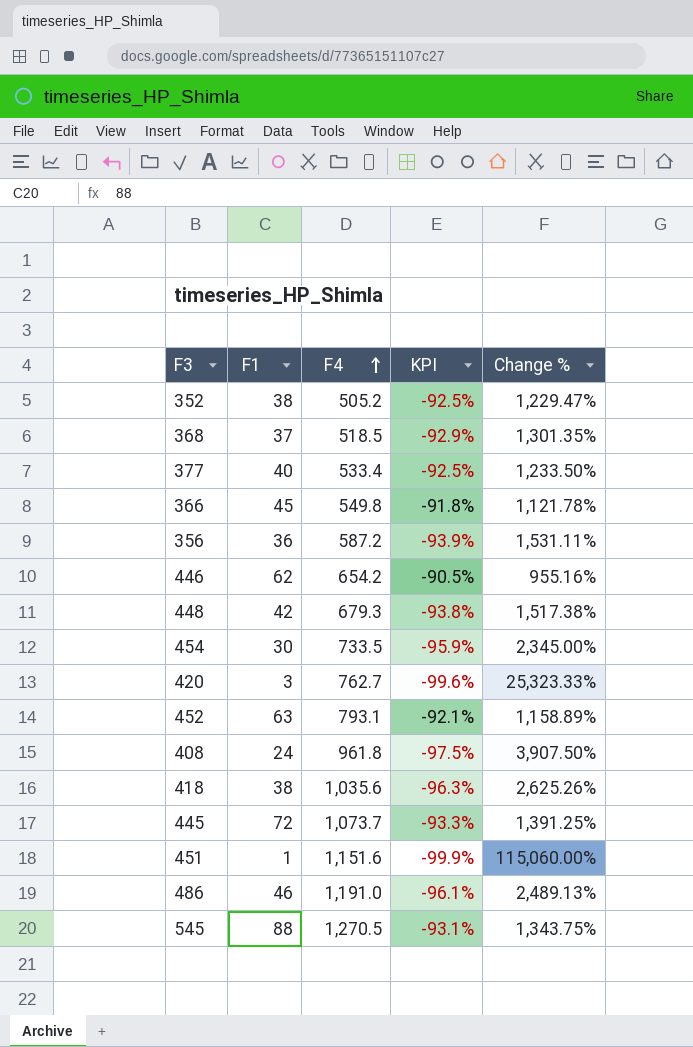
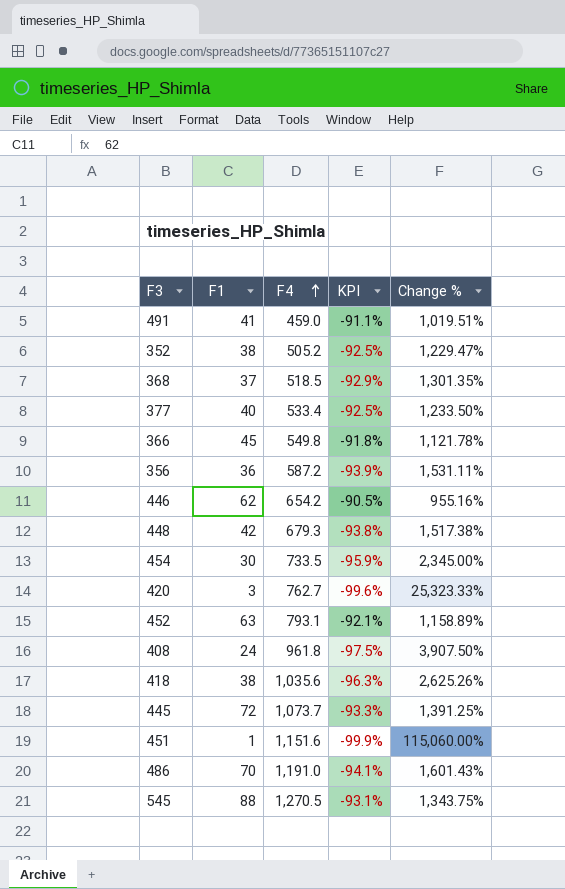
row 491: none -> 41 | 459.0 | -91.1% | 1,019.51%
486 | F1: 46 -> 70
486 | KPI: -96.1% -> -94.1%
486 | Change %: 2,489.13% -> 1,601.43%

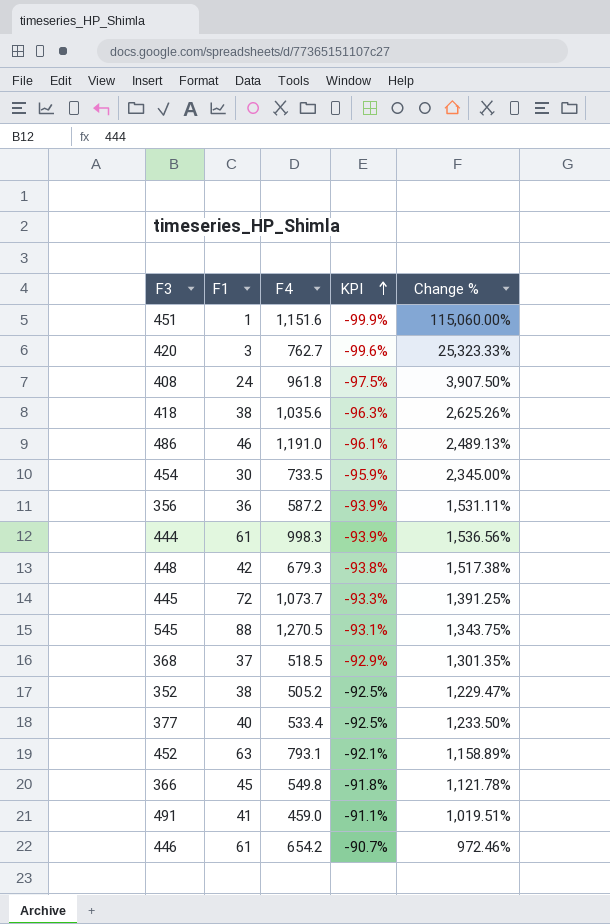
row order: F4 ascending -> KPI ascending
486 | F1: 70 -> 46
486 | KPI: -94.1% -> -96.1%
486 | Change %: 1,601.43% -> 2,489.13%
row 444: none -> 61 | 998.3 | -93.9% | 1,536.56%
446 | F1: 62 -> 61
446 | KPI: -90.5% -> -90.7%
446 | Change %: 955.16% -> 972.46%

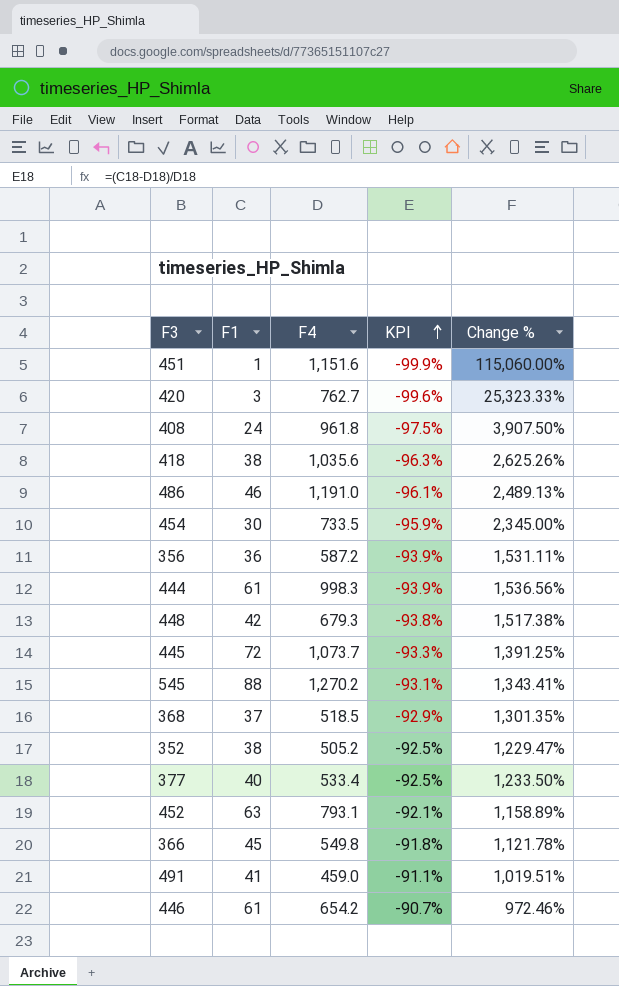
545 | F4: 1,270.5 -> 1,270.2
545 | Change %: 1,343.75% -> 1,343.41%

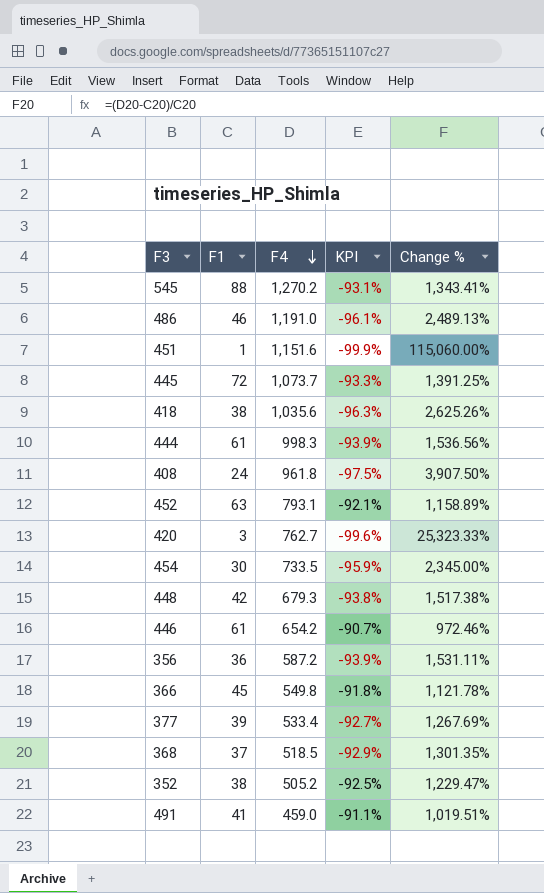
row order: KPI ascending -> F4 descending
377 | F1: 40 -> 39
377 | KPI: -92.5% -> -92.7%
377 | Change %: 1,233.50% -> 1,267.69%

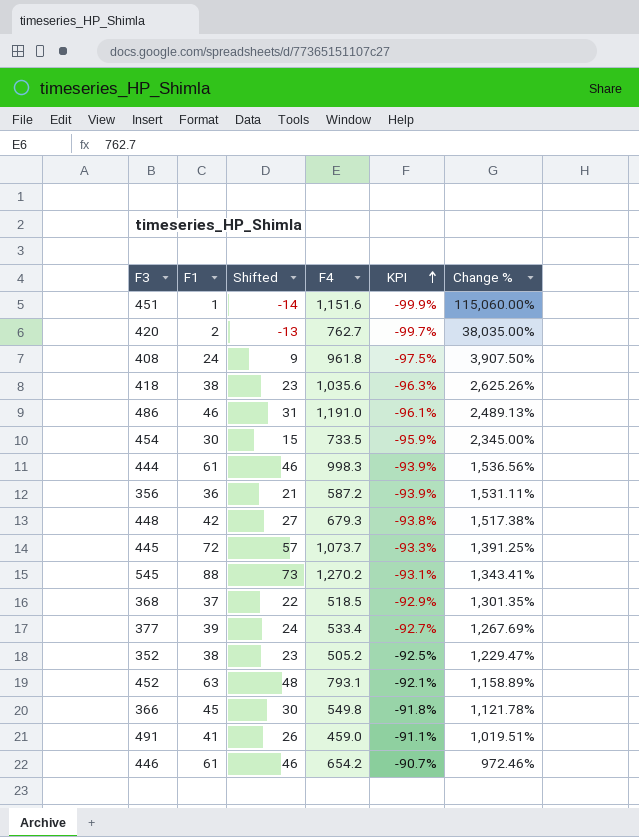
row order: F4 descending -> KPI ascending
column Shifted | formula: none -> [F1] - 15
420 | F1: 3 -> 2
420 | KPI: -99.6% -> -99.7%
420 | Change %: 25,323.33% -> 38,035.00%

